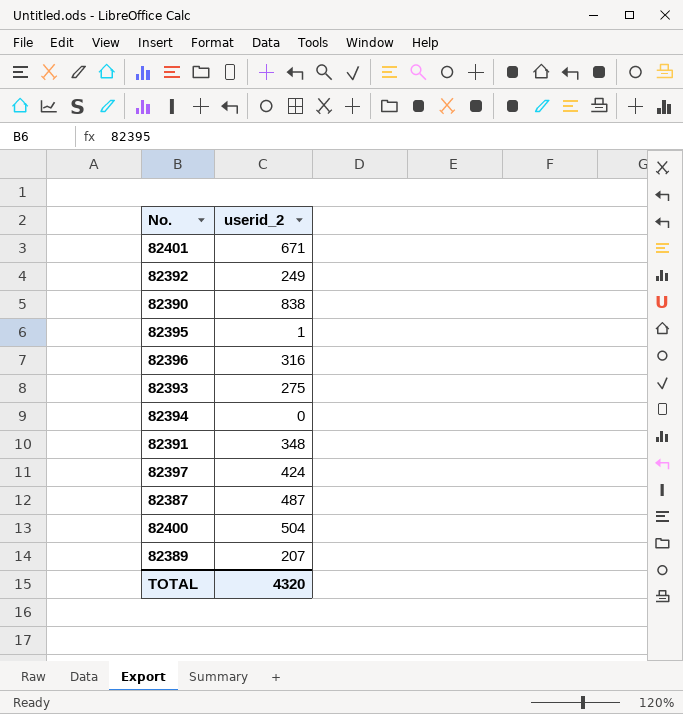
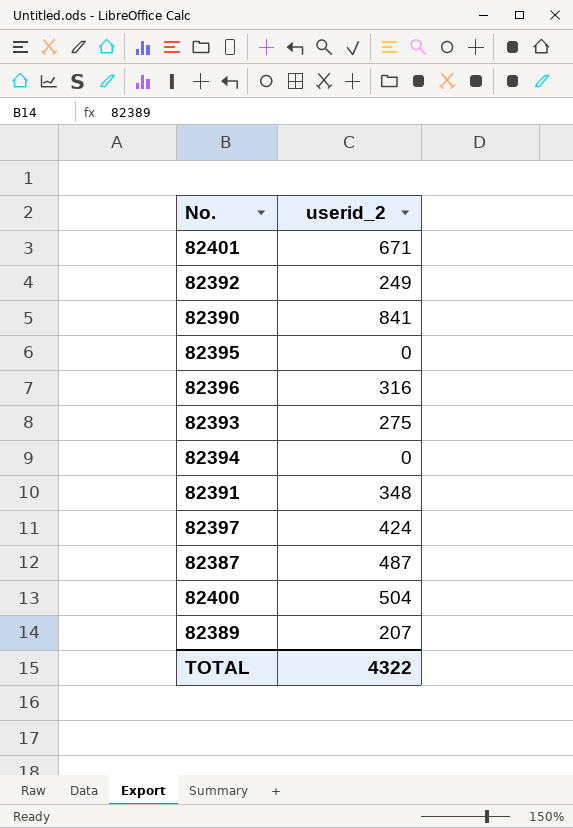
82390 | userid_2: 838 -> 841
82395 | userid_2: 1 -> 0
TOTAL | userid_2: 4320 -> 4322

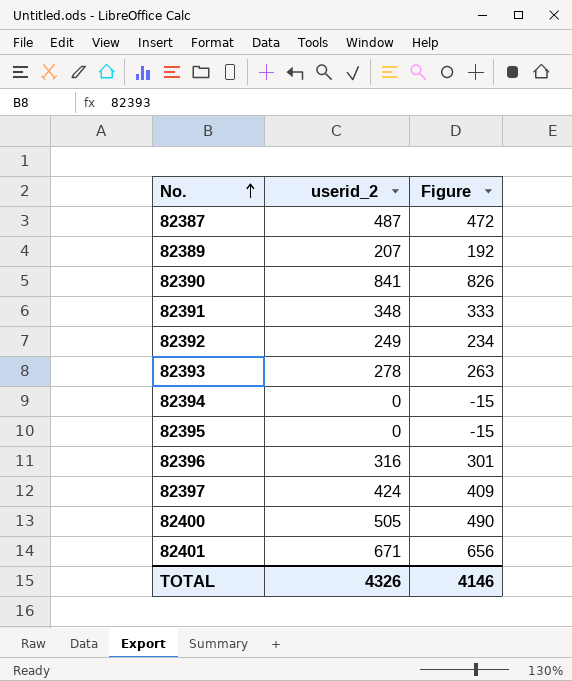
row order: none -> No. ascending
column Figure | formula: none -> [userid_2] - 15
82393 | userid_2: 275 -> 278
82400 | userid_2: 504 -> 505
TOTAL | userid_2: 4322 -> 4326

